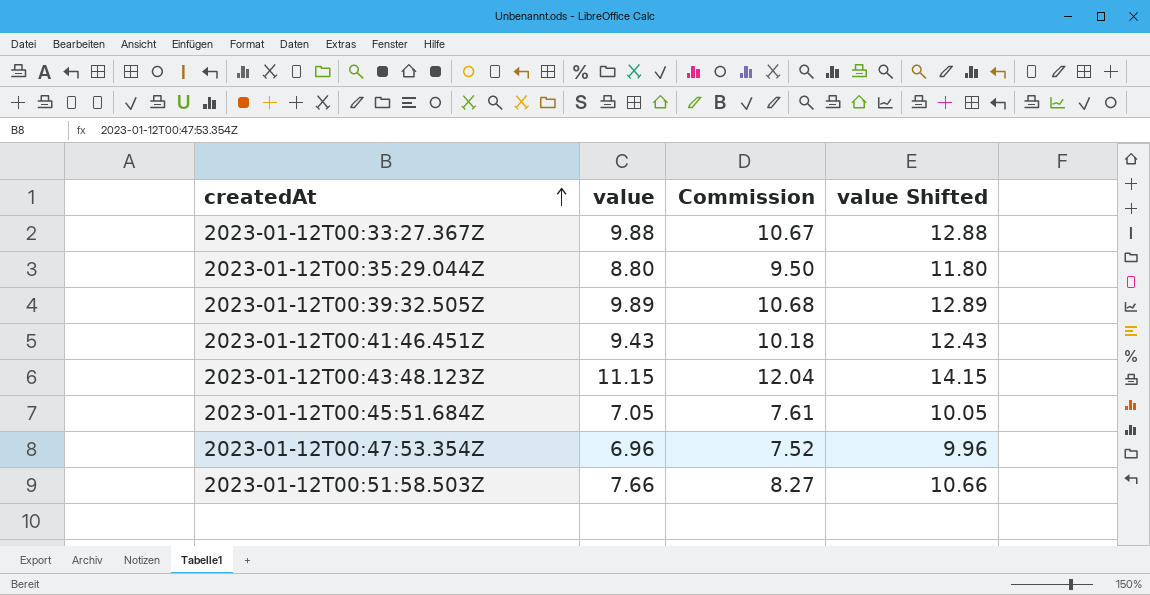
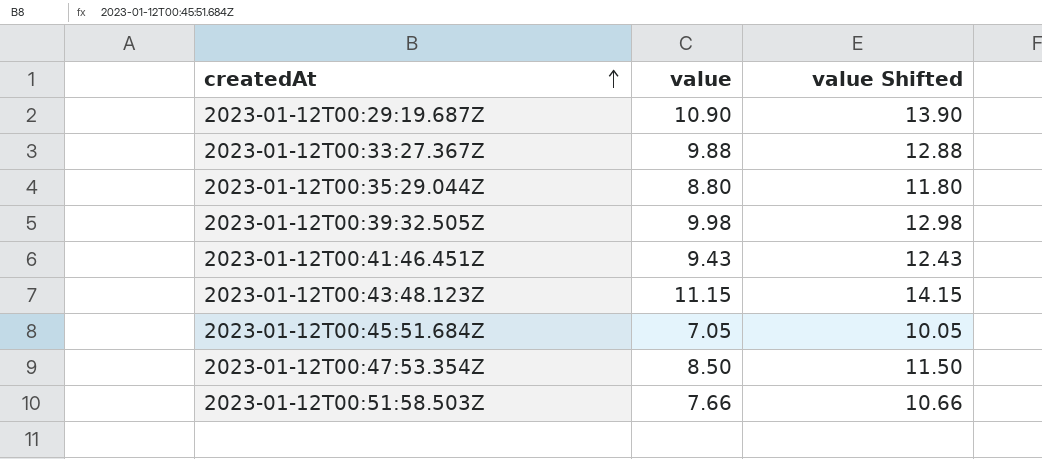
column Commission | formula: [value] * 1.08 -> none
row 2023-01-12T00:29:19.687Z: none -> 10.90 | 13.90
2023-01-12T00:39:32.505Z | value: 9.89 -> 9.98
2023-01-12T00:39:32.505Z | value Shifted: 12.89 -> 12.98
2023-01-12T00:47:53.354Z | value: 6.96 -> 8.50
2023-01-12T00:47:53.354Z | value Shifted: 9.96 -> 11.50

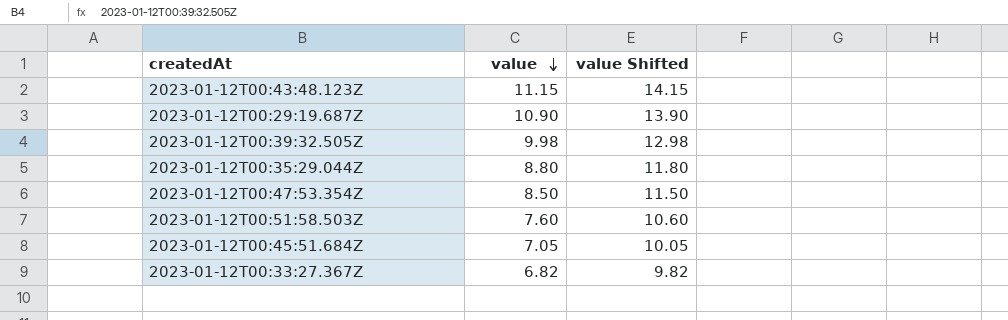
row order: createdAt ascending -> value descending
row 2023-01-12T00:41:46.451Z: 9.43 | 12.43 -> none
2023-01-12T00:51:58.503Z | value: 7.66 -> 7.60
2023-01-12T00:51:58.503Z | value Shifted: 10.66 -> 10.60
2023-01-12T00:33:27.367Z | value: 9.88 -> 6.82
2023-01-12T00:33:27.367Z | value Shifted: 12.88 -> 9.82

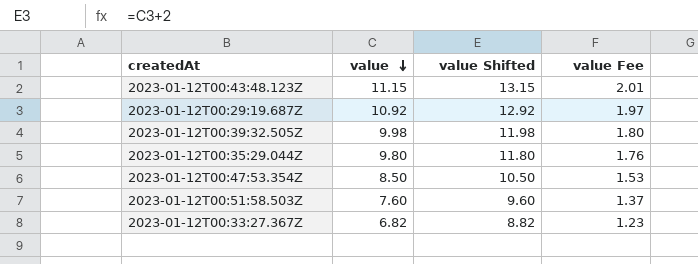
column value Shifted | formula: [value] + 3 -> [value] + 2
column value Fee | formula: none -> [value] * 0.18
row 2023-01-12T00:45:51.684Z: 7.05 | 10.05 -> none
2023-01-12T00:29:19.687Z | value: 10.90 -> 10.92
2023-01-12T00:35:29.044Z | value: 8.80 -> 9.80

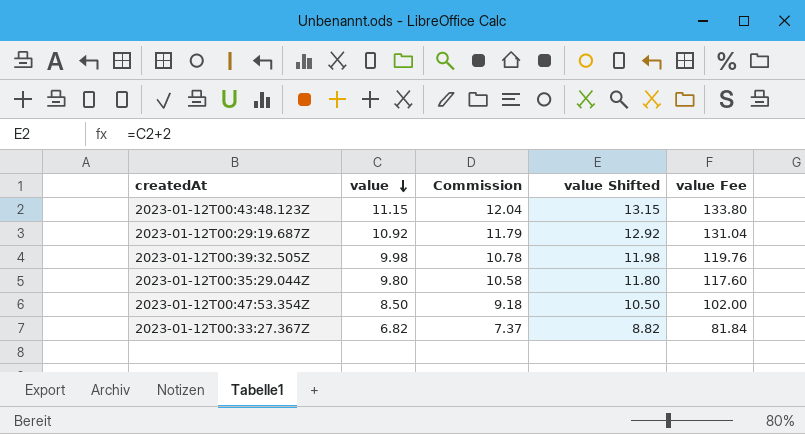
column Commission | formula: none -> [value] * 1.08
column value Fee | formula: [value] * 0.18 -> [value] * 12
row 2023-01-12T00:51:58.503Z: 7.60 | 9.60 | 1.37 -> none

